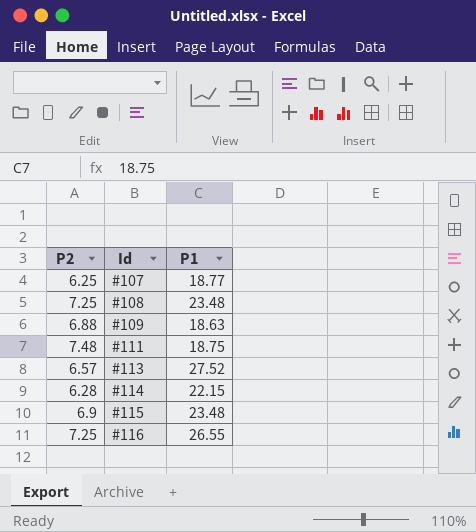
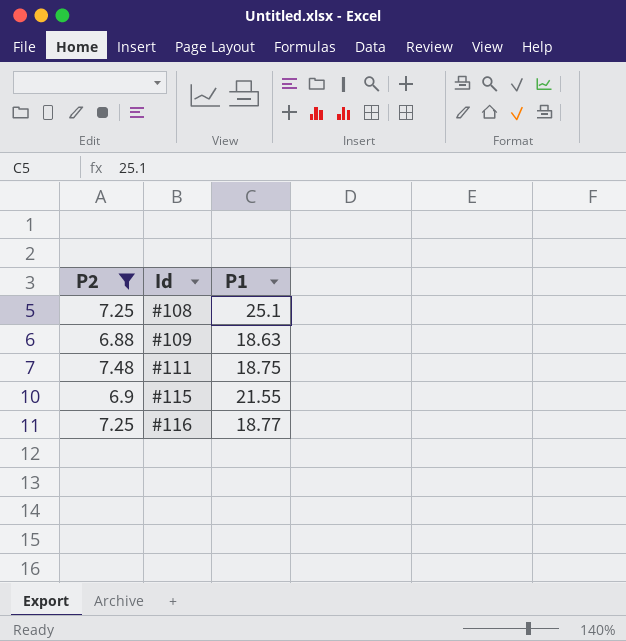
filter: none -> P2 >= 6.88
#108 | P1: 23.48 -> 25.1
#115 | P1: 23.48 -> 21.55
#116 | P1: 26.55 -> 18.77

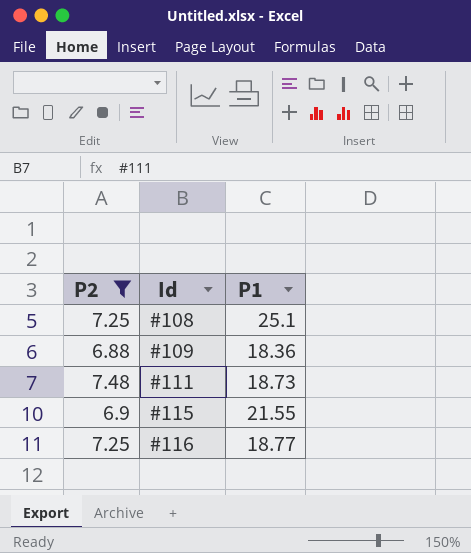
#109 | P1: 18.63 -> 18.36
#111 | P1: 18.75 -> 18.73

